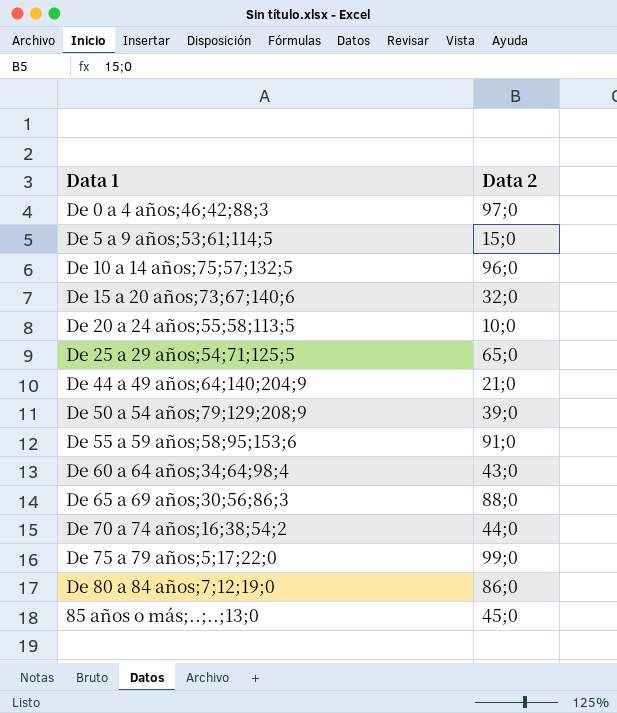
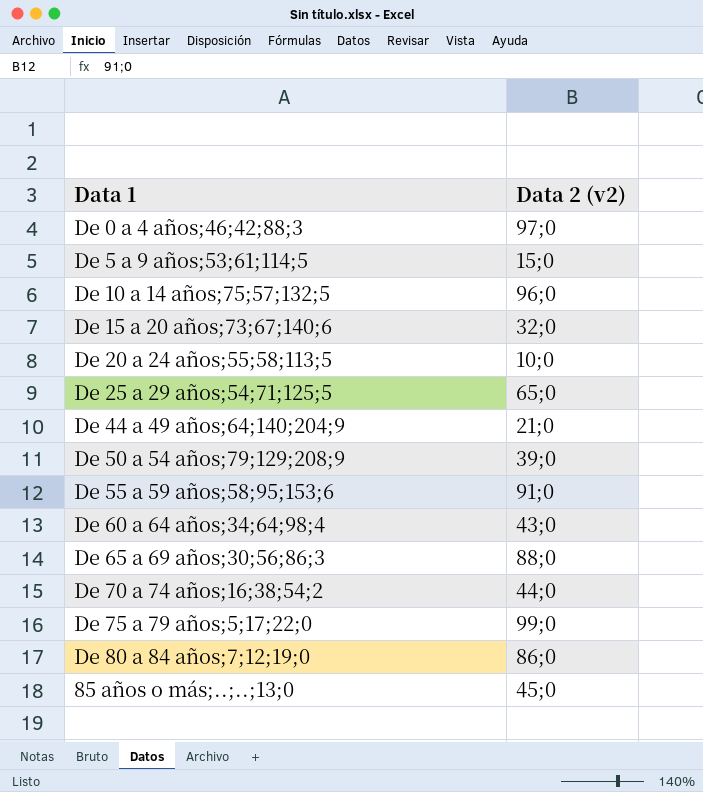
column name: Data 2 -> Data 2 (v2)

